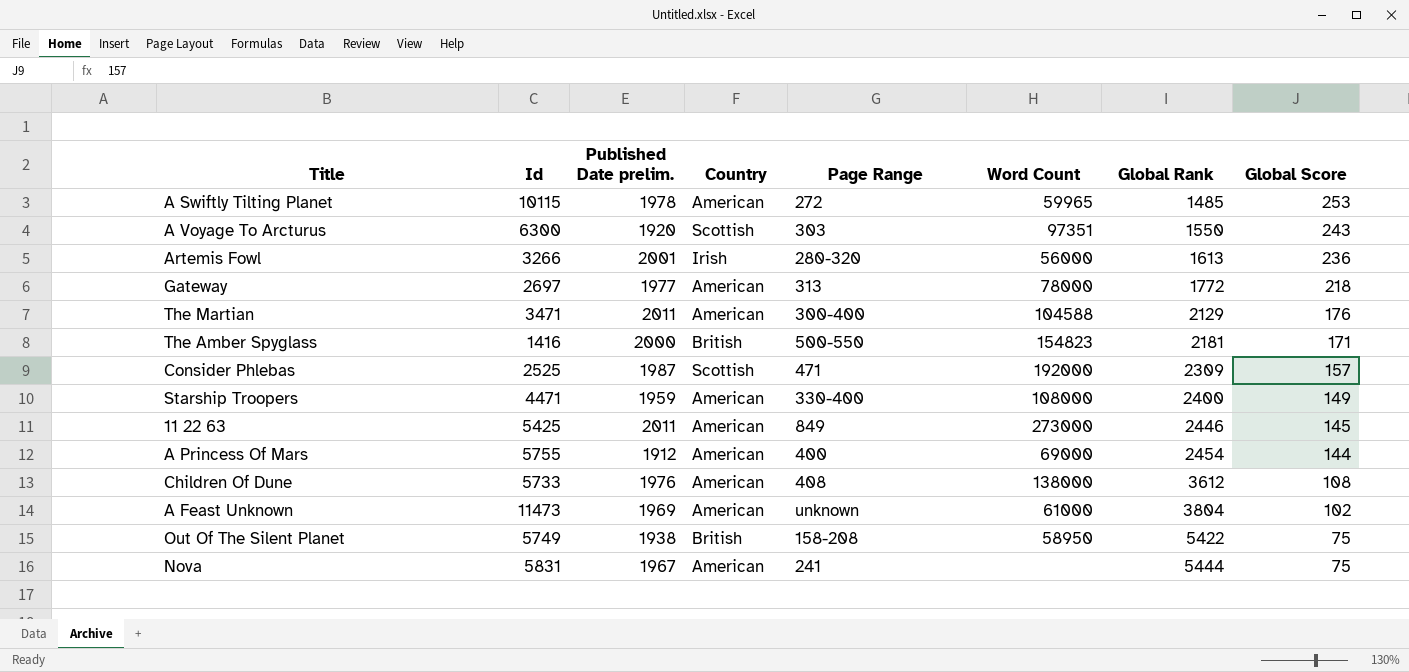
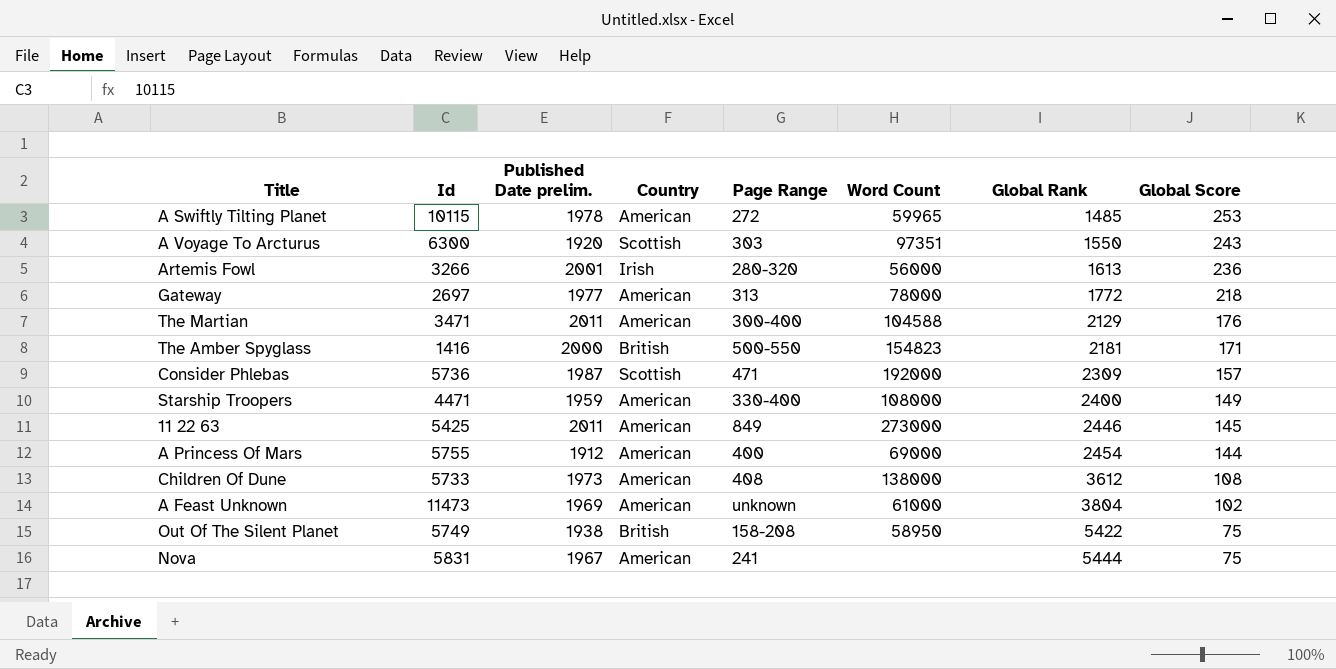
Consider Phlebas | Id: 2525 -> 5736
Children Of Dune | Published Date prelim.: 1976 -> 1973

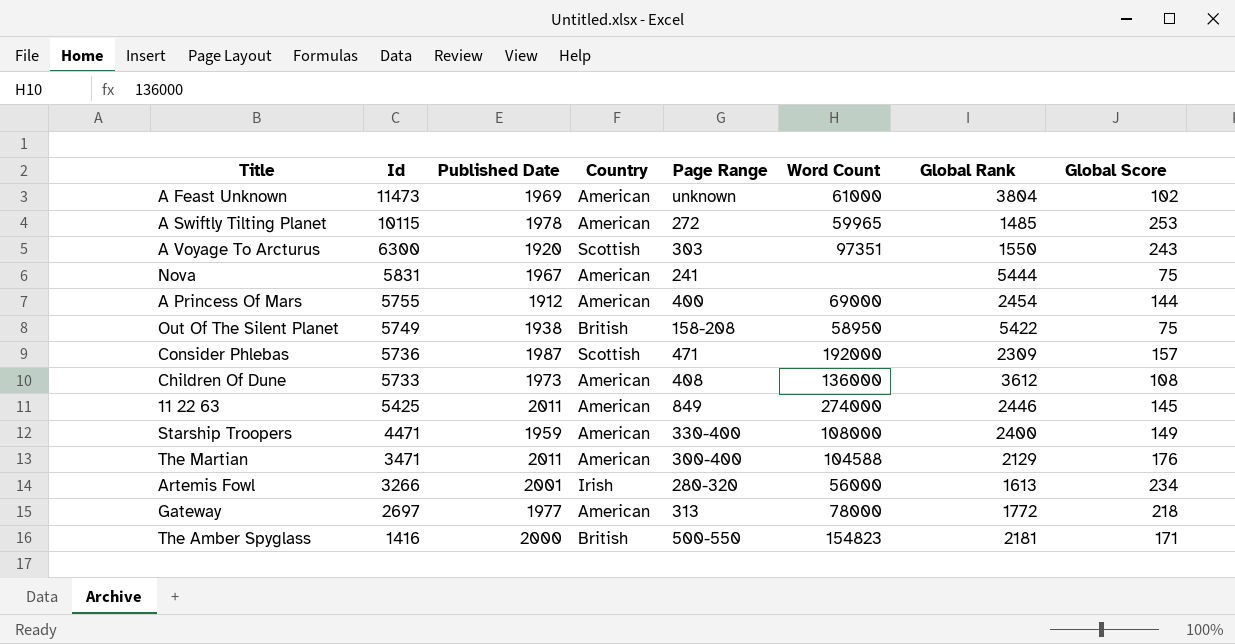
row order: Global Rank ascending -> Id descending
column name: Published Date prelim. -> Published Date
Children Of Dune | Word Count: 138000 -> 136000
11 22 63 | Word Count: 273000 -> 274000
Artemis Fowl | Global Score: 236 -> 234

